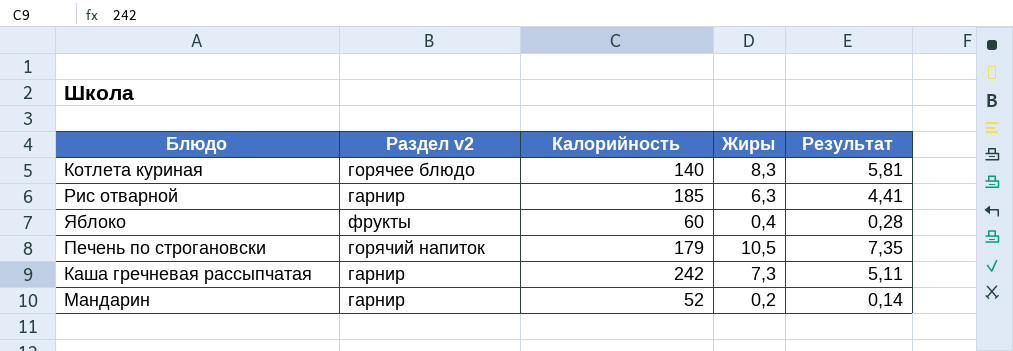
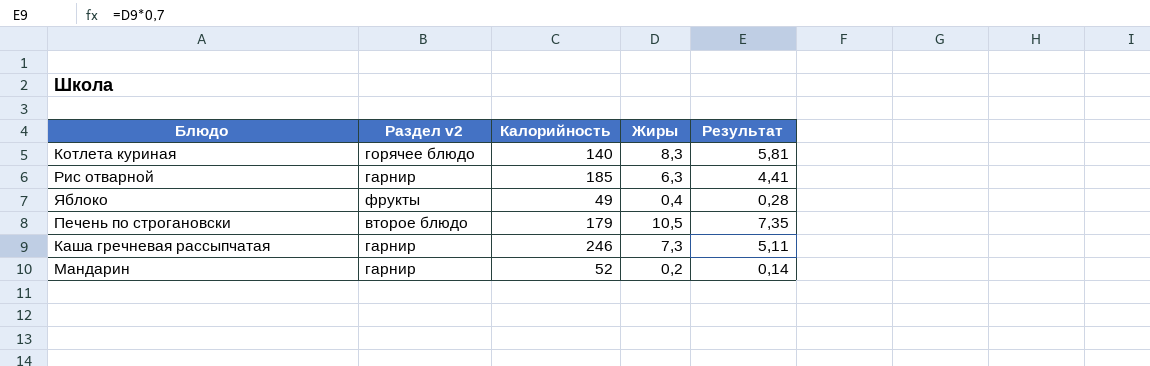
Яблоко | Калорийность: 60 -> 49
Печень по строгановски | Раздел v2: горячий напиток -> второе блюдо
Каша гречневая рассыпчатая | Калорийность: 242 -> 246

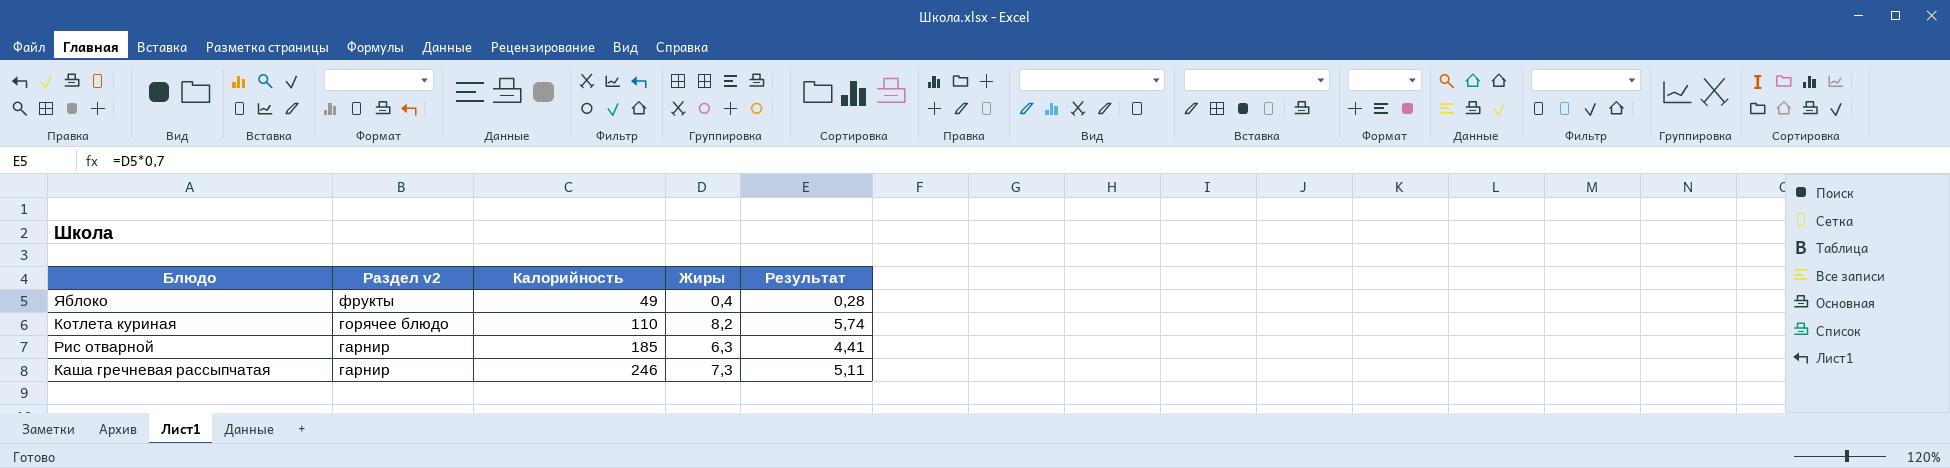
row order: none -> Раздел v2 descending
row Печень по строгановски: второе блюдо | 179 | 10,5 | 7,35 -> none
row Мандарин: гарнир | 52 | 0,2 | 0,14 -> none
Котлета куриная | Калорийность: 140 -> 110
Котлета куриная | Жиры: 8,3 -> 8,2
Котлета куриная | Результат: 5,81 -> 5,74

